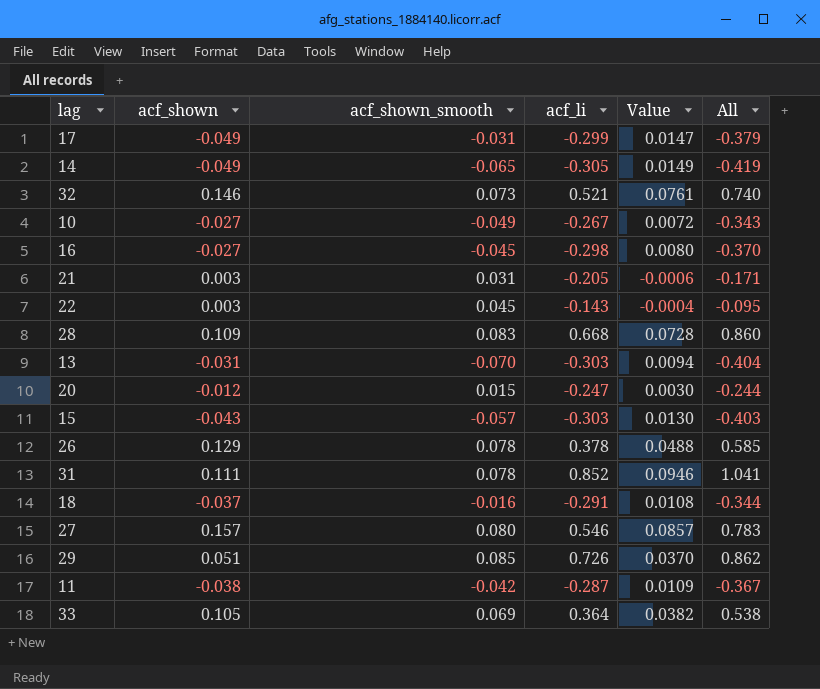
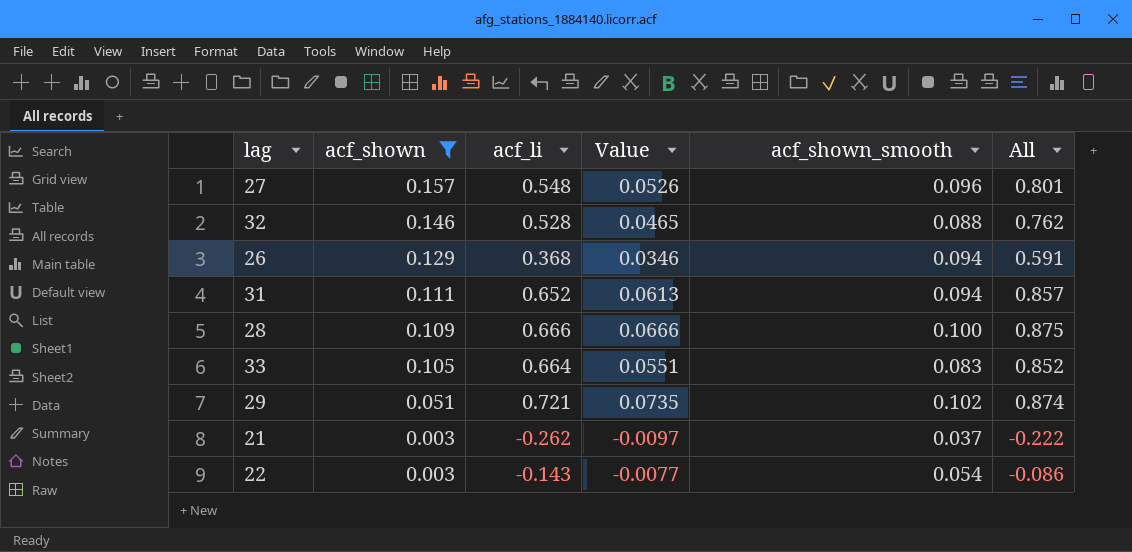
filter: none -> acf_shown >= 0.003
row order: none -> acf_shown descending
column Value | formula: [acf_shown] * [acf_li] -> [acf_li] * [acf_shown_smooth]
column acf_shown_smooth | position: 3 -> 5
27 | acf_li: 0.546 -> 0.548
27 | acf_shown_smooth: 0.080 -> 0.096
27 | All: 0.783 -> 0.801
32 | acf_li: 0.521 -> 0.528
32 | acf_shown_smooth: 0.073 -> 0.088
32 | All: 0.740 -> 0.762
26 | acf_li: 0.378 -> 0.368
26 | acf_shown_smooth: 0.078 -> 0.094
26 | All: 0.585 -> 0.591
31 | acf_li: 0.852 -> 0.652
31 | acf_shown_smooth: 0.078 -> 0.094
31 | All: 1.041 -> 0.857
28 | acf_li: 0.668 -> 0.666
28 | acf_shown_smooth: 0.083 -> 0.100
28 | All: 0.860 -> 0.875
33 | acf_li: 0.364 -> 0.664
33 | acf_shown_smooth: 0.069 -> 0.083
33 | All: 0.538 -> 0.852
29 | acf_li: 0.726 -> 0.721
29 | acf_shown_smooth: 0.085 -> 0.102
29 | All: 0.862 -> 0.874
21 | acf_li: -0.205 -> -0.262
21 | acf_shown_smooth: 0.031 -> 0.037
21 | All: -0.171 -> -0.222
22 | acf_shown_smooth: 0.045 -> 0.054
22 | All: -0.095 -> -0.086

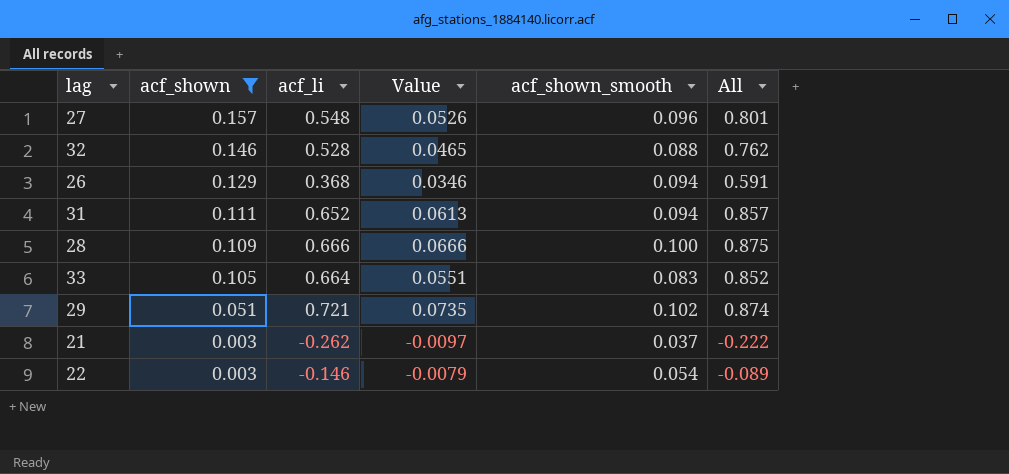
22 | acf_li: -0.143 -> -0.146
22 | Value: -0.0077 -> -0.0079
22 | All: -0.086 -> -0.089

